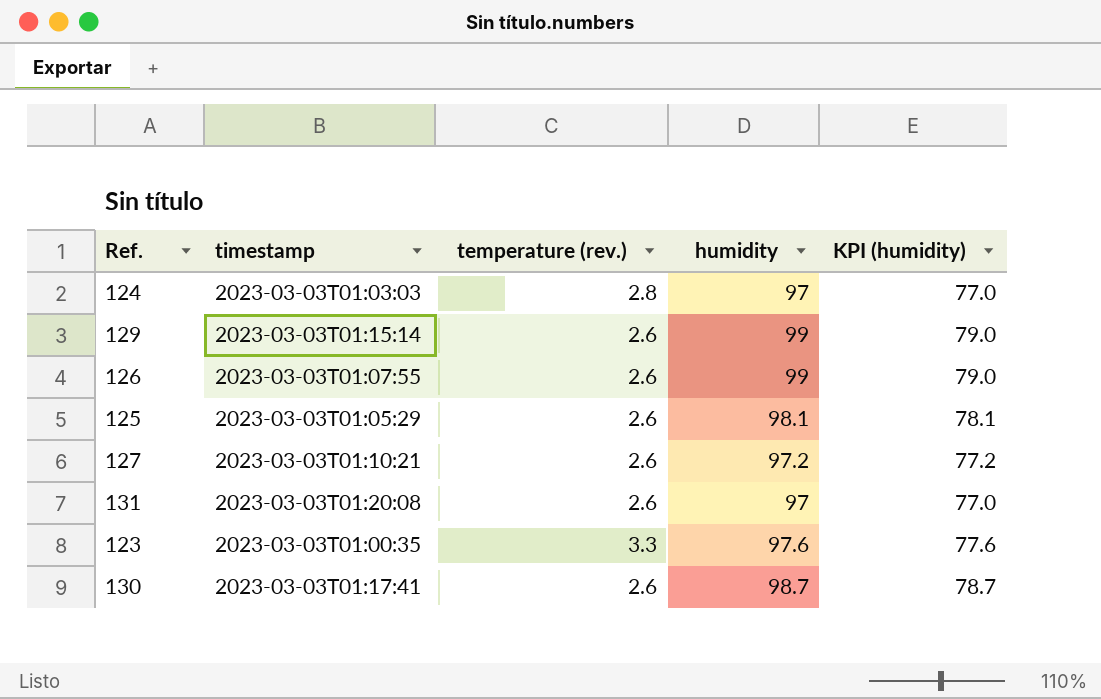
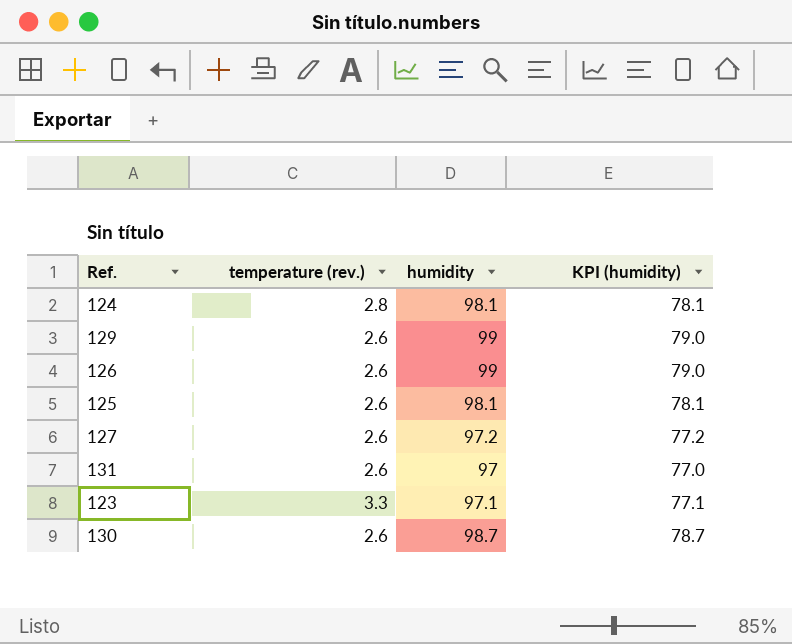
column timestamp | position: 2 -> none
124 | humidity: 97 -> 98.1
124 | KPI (humidity): 77.0 -> 78.1
123 | humidity: 97.6 -> 97.1
123 | KPI (humidity): 77.6 -> 77.1

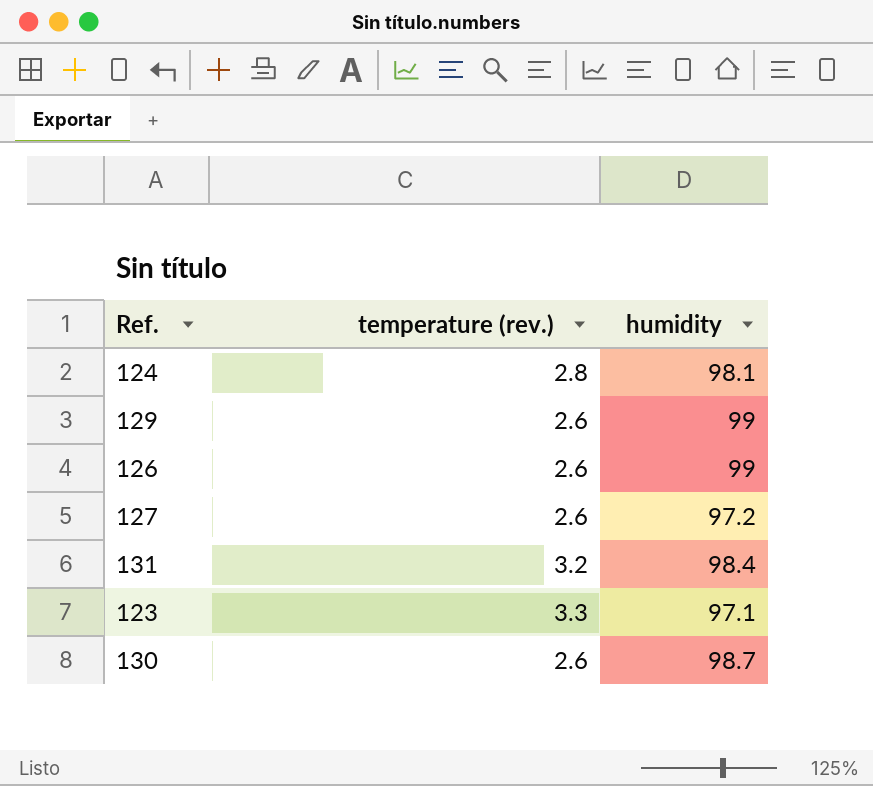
column KPI (humidity) | formula: [humidity] - 20 -> none
row 125: 2.6 | 98.1 | 78.1 -> none
131 | temperature (rev.): 2.6 -> 3.2
131 | humidity: 97 -> 98.4

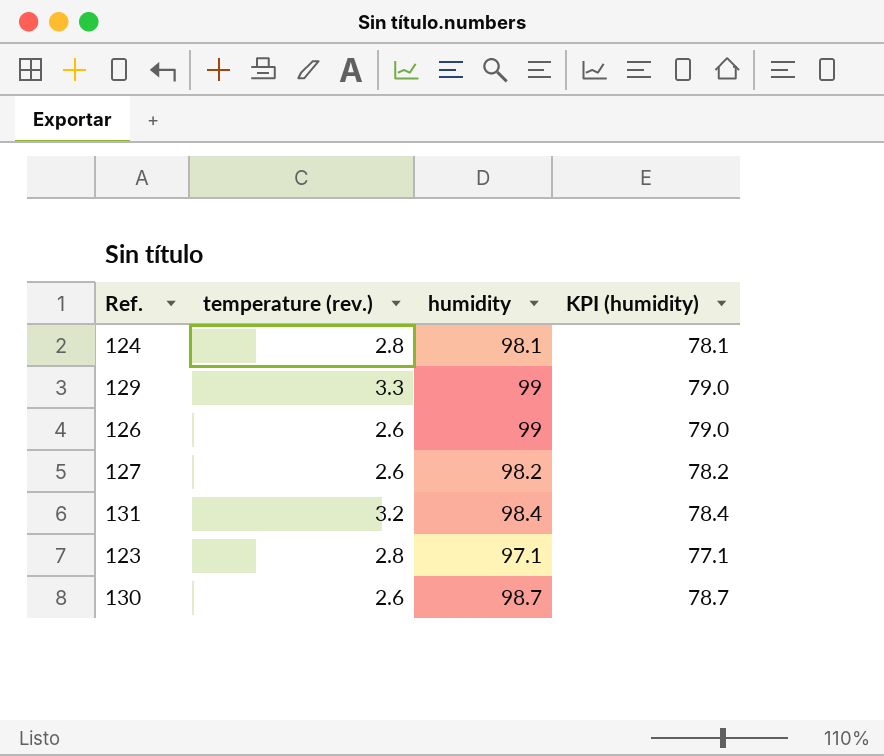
column KPI (humidity) | formula: none -> [humidity] - 20
129 | temperature (rev.): 2.6 -> 3.3
127 | humidity: 97.2 -> 98.2
123 | temperature (rev.): 3.3 -> 2.8

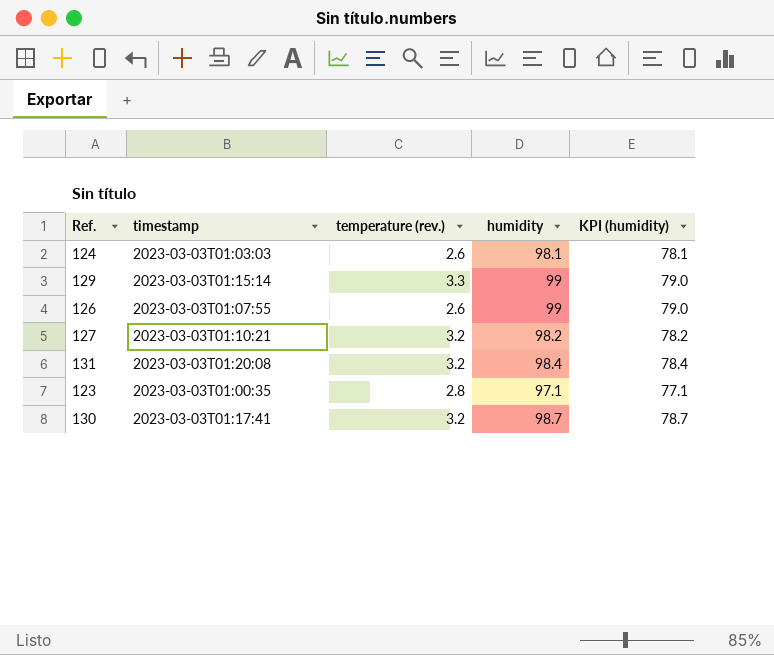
column timestamp | position: none -> 2
124 | temperature (rev.): 2.8 -> 2.6
127 | temperature (rev.): 2.6 -> 3.2
130 | temperature (rev.): 2.6 -> 3.2

